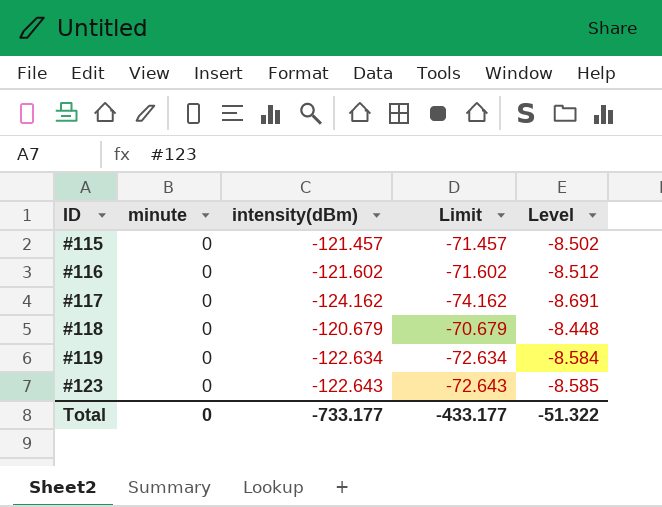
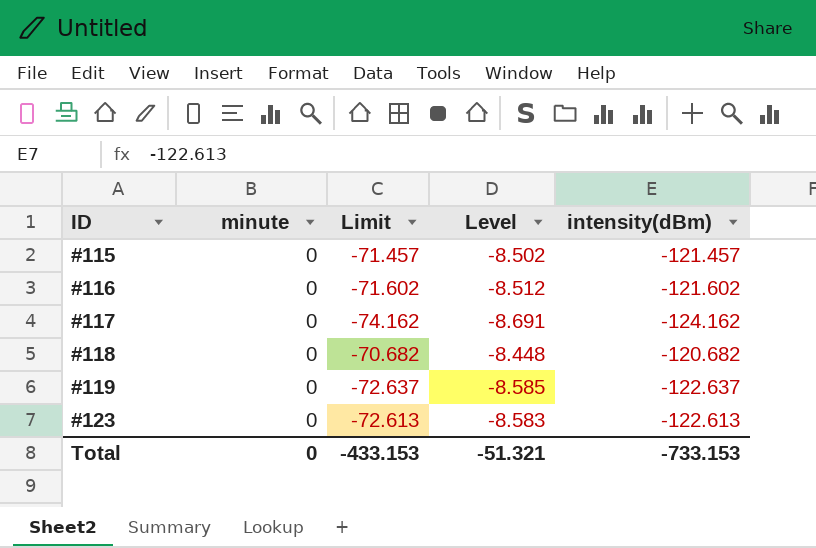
column intensity(dBm) | position: 3 -> 5
#118 | Limit: -70.679 -> -70.682
#118 | intensity(dBm): -120.679 -> -120.682
#119 | Limit: -72.634 -> -72.637
#119 | Level: -8.584 -> -8.585
#119 | intensity(dBm): -122.634 -> -122.637
#123 | Limit: -72.643 -> -72.613
#123 | Level: -8.585 -> -8.583
#123 | intensity(dBm): -122.643 -> -122.613
Total | Limit: -433.177 -> -433.153
Total | Level: -51.322 -> -51.321
Total | intensity(dBm): -733.177 -> -733.153

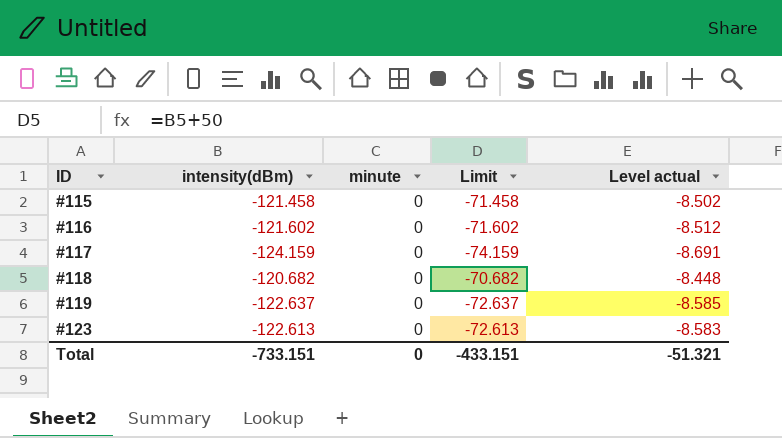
column intensity(dBm) | position: 5 -> 2
column name: Level -> Level actual
#115 | intensity(dBm): -121.457 -> -121.458
#115 | Limit: -71.457 -> -71.458
#117 | intensity(dBm): -124.162 -> -124.159
#117 | Limit: -74.162 -> -74.159
Total | intensity(dBm): -733.153 -> -733.151
Total | Limit: -433.153 -> -433.151

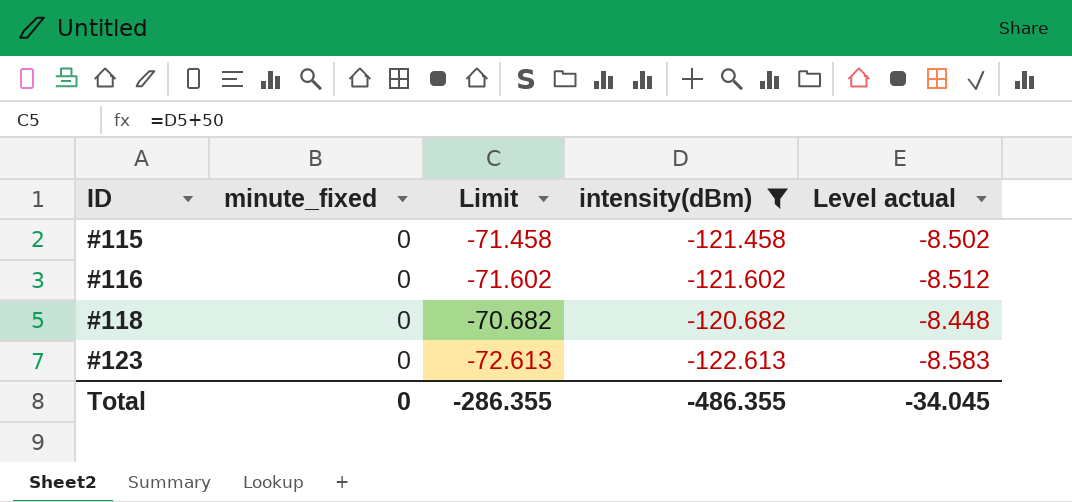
filter: none -> intensity(dBm) >= -122.613
column name: minute -> minute_fixed
column intensity(dBm) | position: 2 -> 4
Total | Limit: -433.151 -> -286.355
Total | intensity(dBm): -733.151 -> -486.355
Total | Level actual: -51.321 -> -34.045

